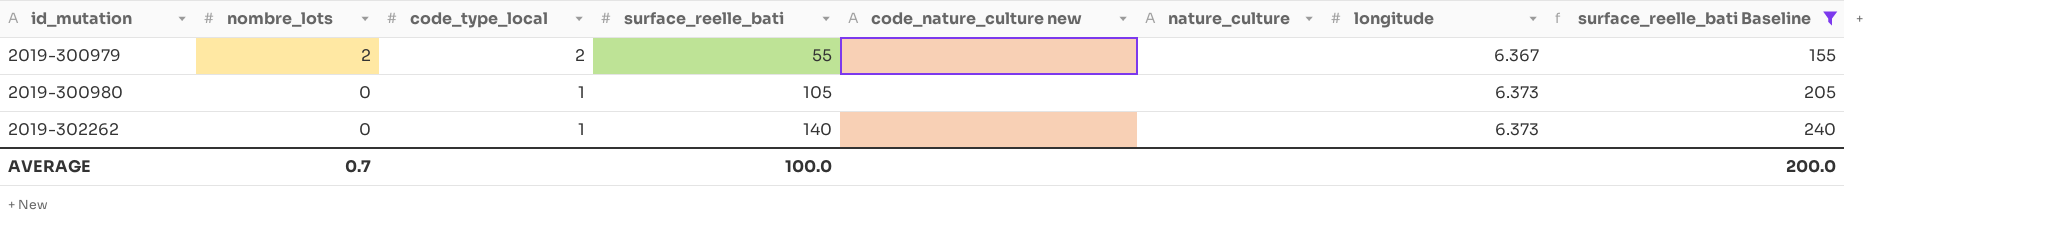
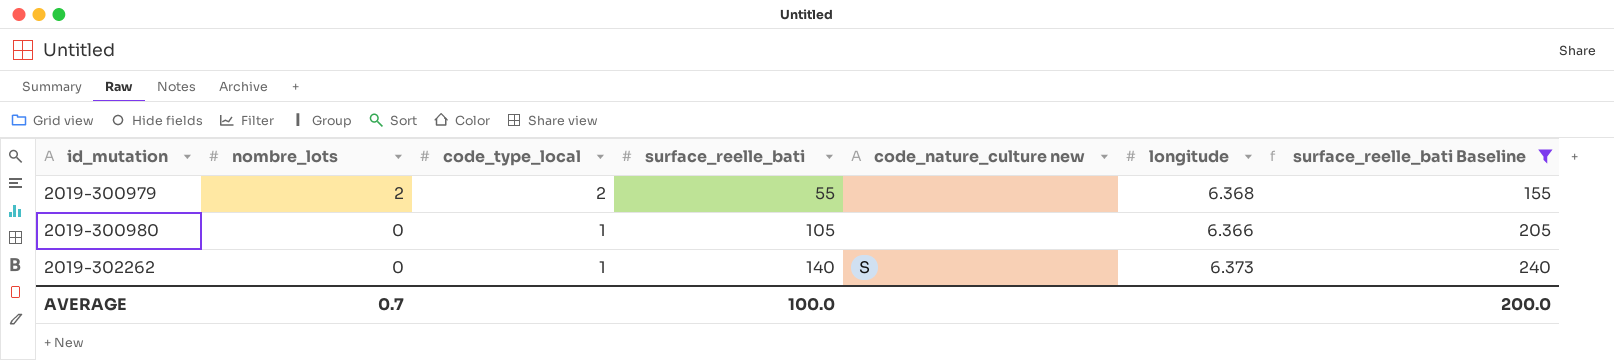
column nature_culture | position: 6 -> none
2019-300979 | longitude: 6.367 -> 6.368
2019-300980 | longitude: 6.373 -> 6.366
2019-302262 | code_nature_culture new: none -> S

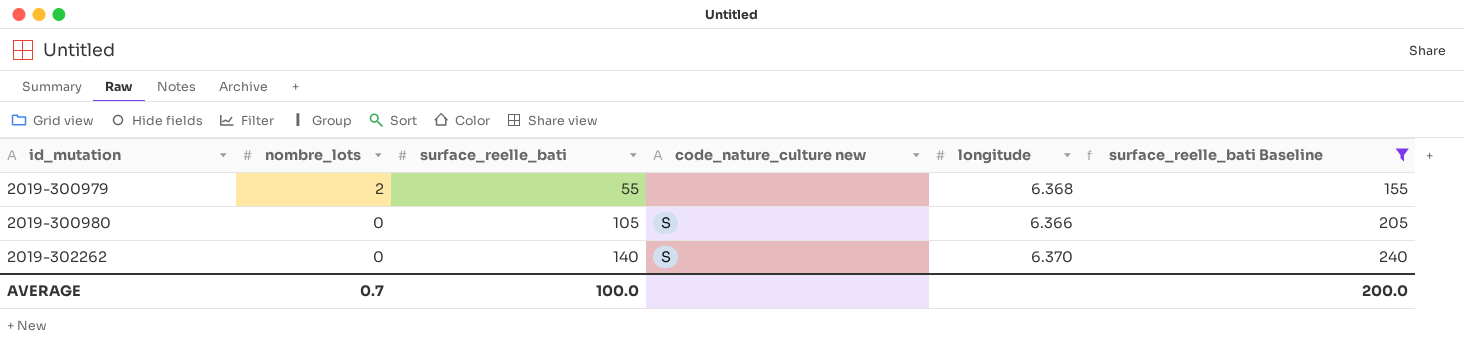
column code_type_local | position: 3 -> none
2019-300980 | code_nature_culture new: none -> S
2019-302262 | longitude: 6.373 -> 6.370

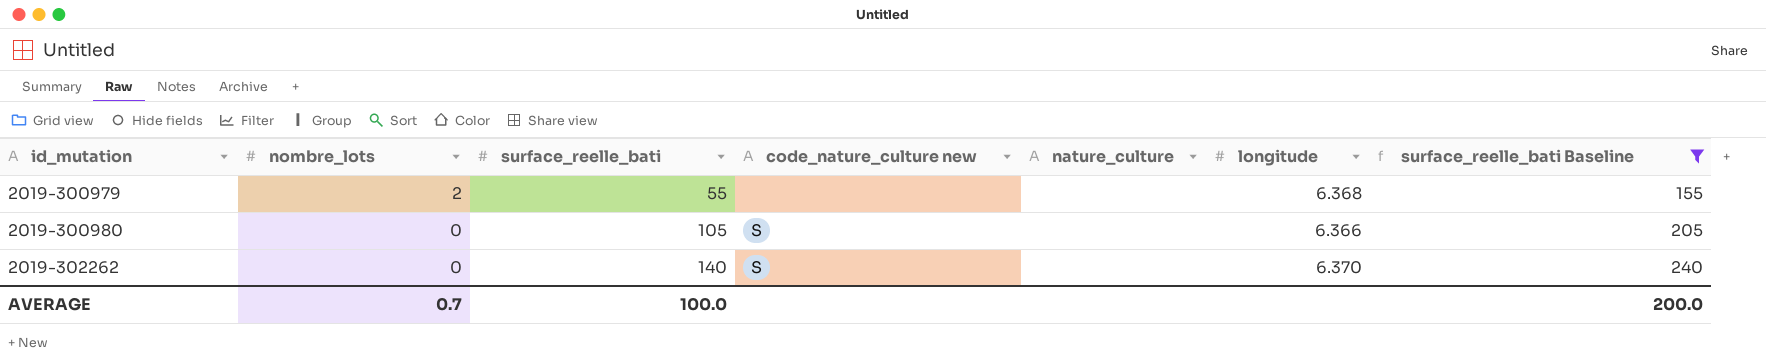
column nature_culture | position: none -> 5

